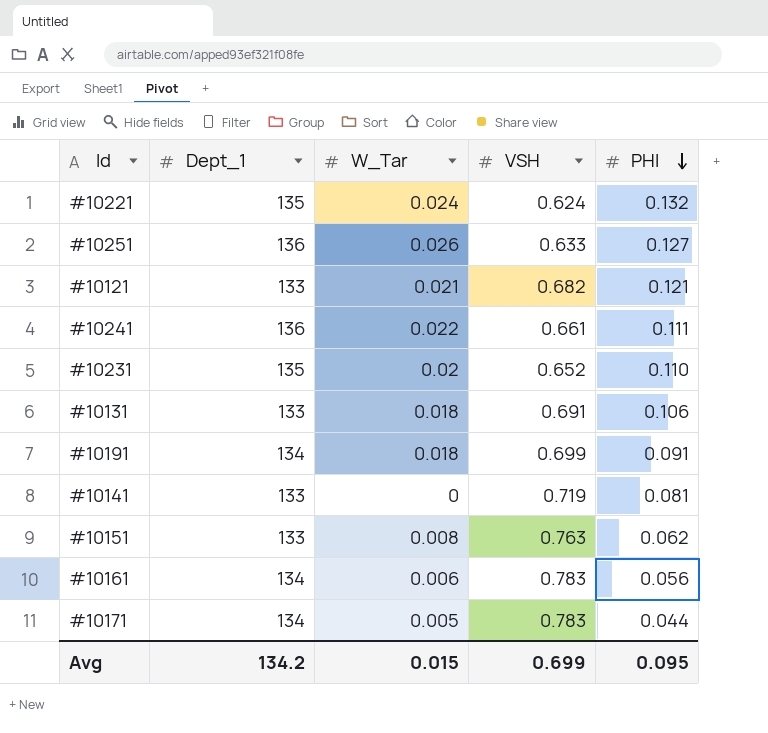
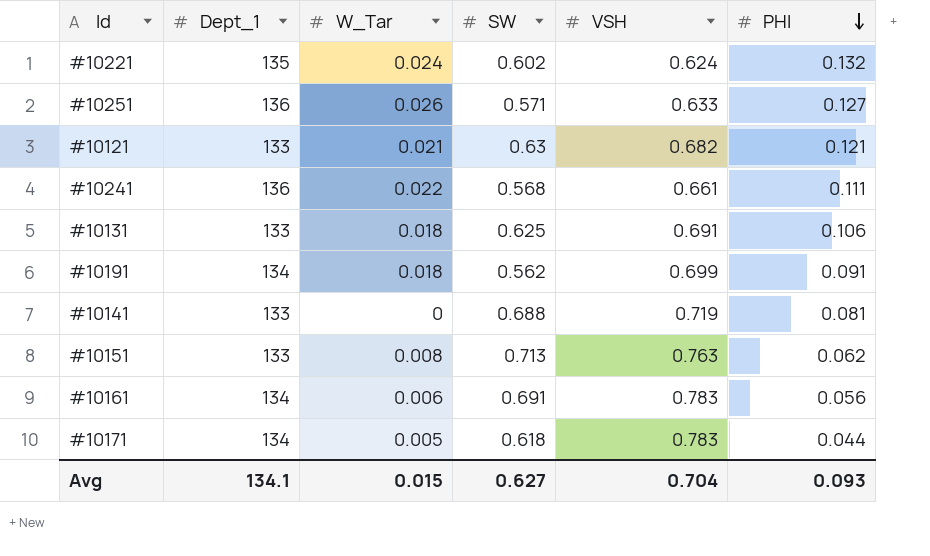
column SW | position: none -> 4
row #10231: 135 | 0.02 | 0.652 | 0.110 -> none
Avg | Dept_1: 134.2 -> 134.1
Avg | VSH: 0.699 -> 0.704
Avg | PHI: 0.095 -> 0.093

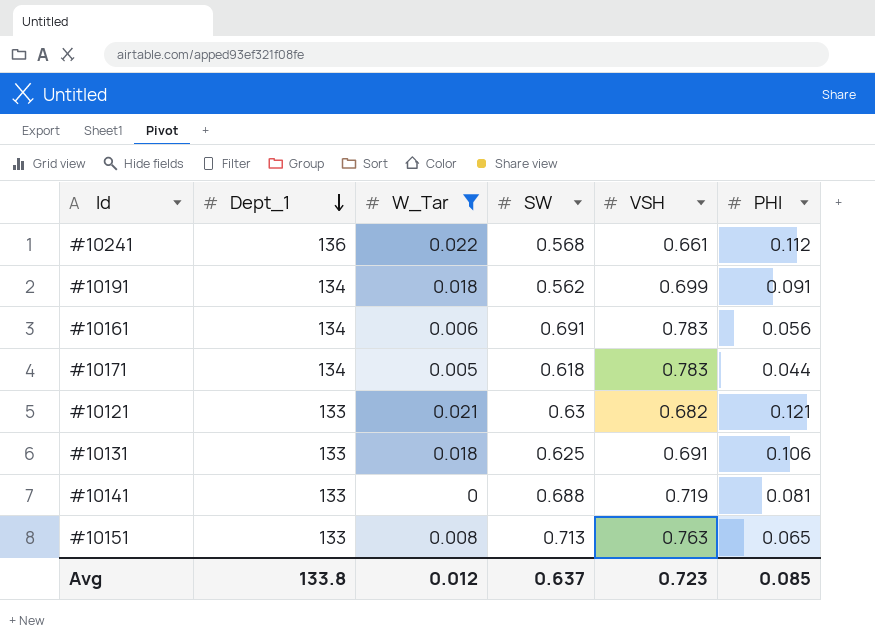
filter: none -> W_Tar <= 0.022
row order: PHI descending -> Dept_1 descending
#10241 | PHI: 0.111 -> 0.112
#10151 | PHI: 0.062 -> 0.065
Avg | Dept_1: 134.1 -> 133.8
Avg | W_Tar: 0.015 -> 0.012
Avg | SW: 0.627 -> 0.637
Avg | VSH: 0.704 -> 0.723
Avg | PHI: 0.093 -> 0.085

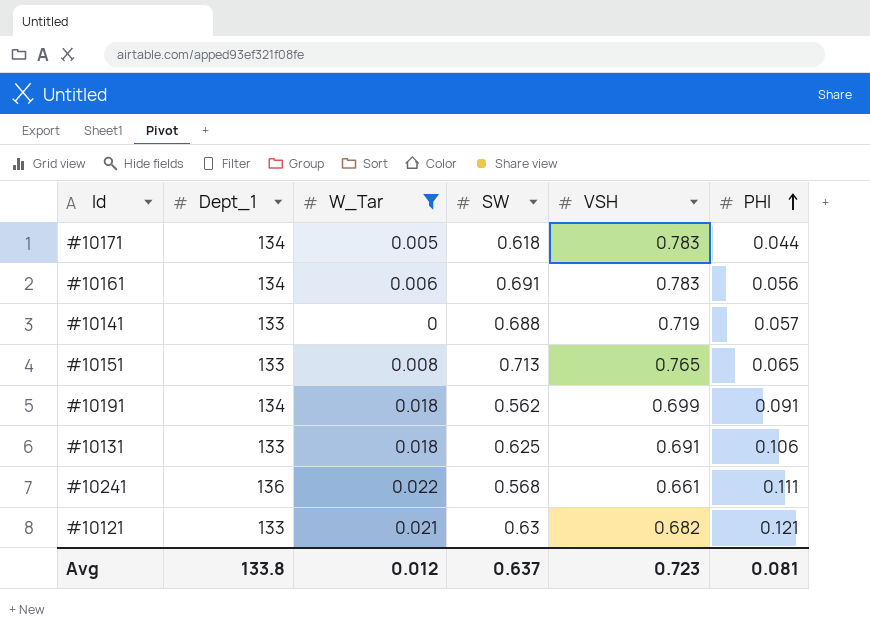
row order: Dept_1 descending -> PHI ascending
#10141 | PHI: 0.081 -> 0.057
#10151 | VSH: 0.763 -> 0.765
#10241 | PHI: 0.112 -> 0.111
Avg | PHI: 0.085 -> 0.081

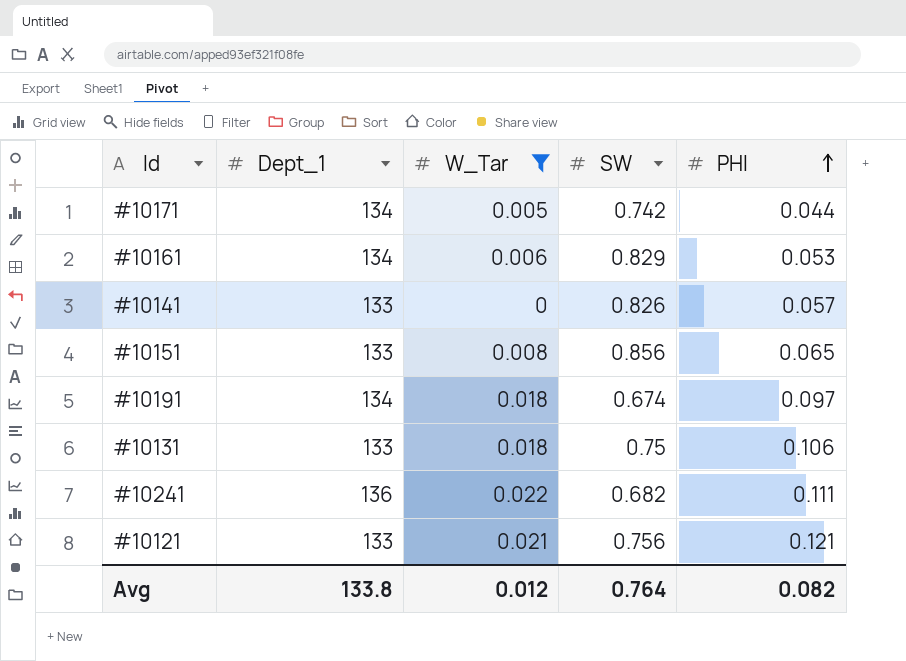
column VSH | position: 5 -> none
#10171 | SW: 0.618 -> 0.742
#10161 | SW: 0.691 -> 0.829
#10161 | PHI: 0.056 -> 0.053
#10141 | SW: 0.688 -> 0.826
#10151 | SW: 0.713 -> 0.856
#10191 | SW: 0.562 -> 0.674
#10191 | PHI: 0.091 -> 0.097
#10131 | SW: 0.625 -> 0.75
#10241 | SW: 0.568 -> 0.682
#10121 | SW: 0.63 -> 0.756
Avg | SW: 0.637 -> 0.764
Avg | PHI: 0.081 -> 0.082

